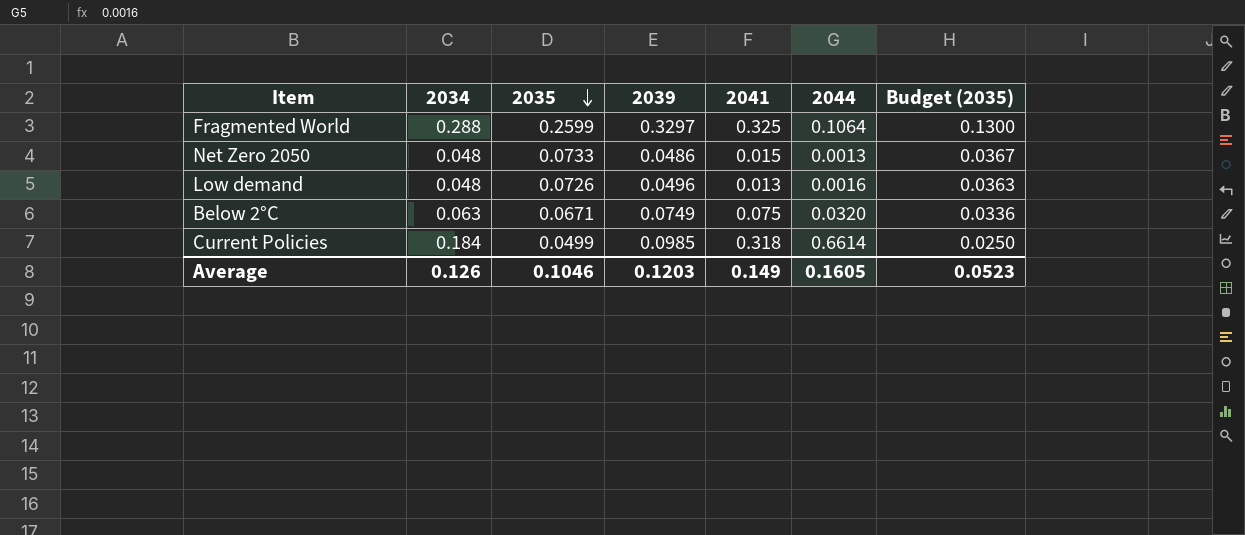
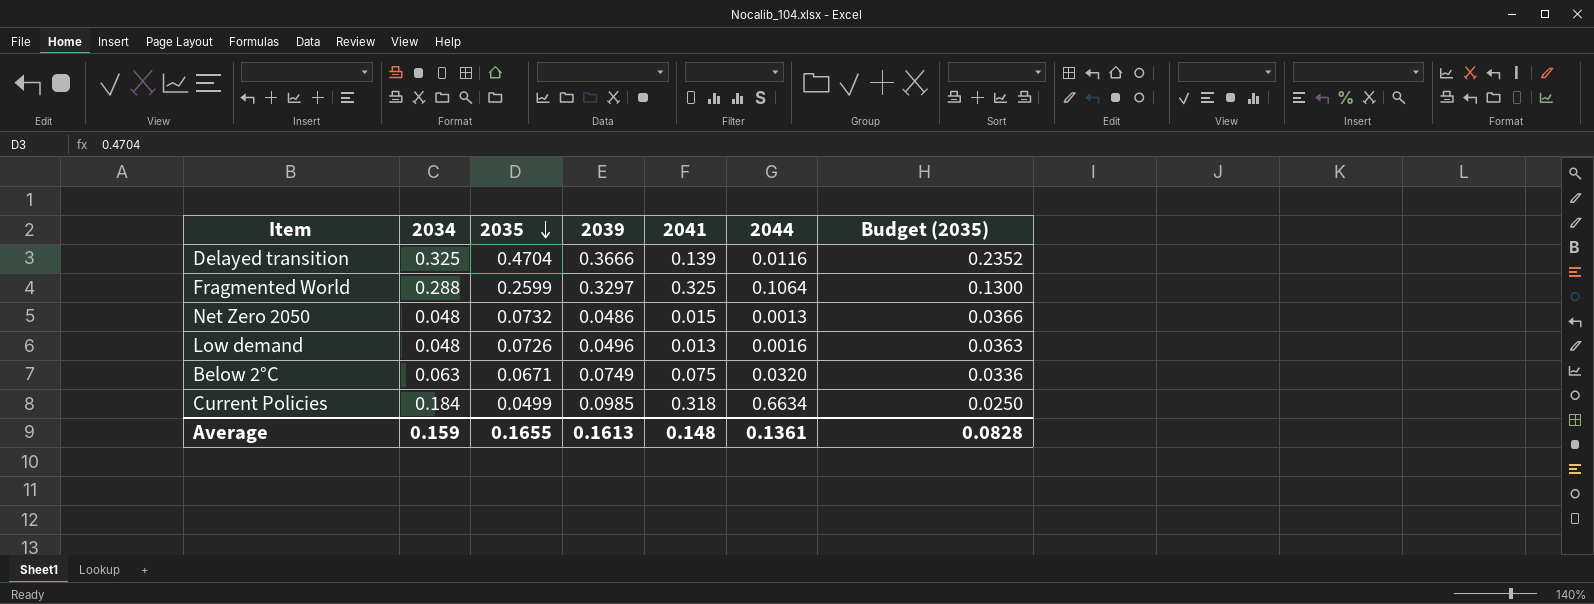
row Delayed transition: none -> 0.325 | 0.4704 | 0.3666 | 0.139 | 0.0116 | 0.2352
Net Zero 2050 | 2035: 0.0733 -> 0.0732
Net Zero 2050 | Budget (2035): 0.0367 -> 0.0366
Current Policies | 2044: 0.6614 -> 0.6634
Average | 2034: 0.126 -> 0.159
Average | 2035: 0.1046 -> 0.1655
Average | 2039: 0.1203 -> 0.1613
Average | 2041: 0.149 -> 0.148
Average | 2044: 0.1605 -> 0.1361
Average | Budget (2035): 0.0523 -> 0.0828

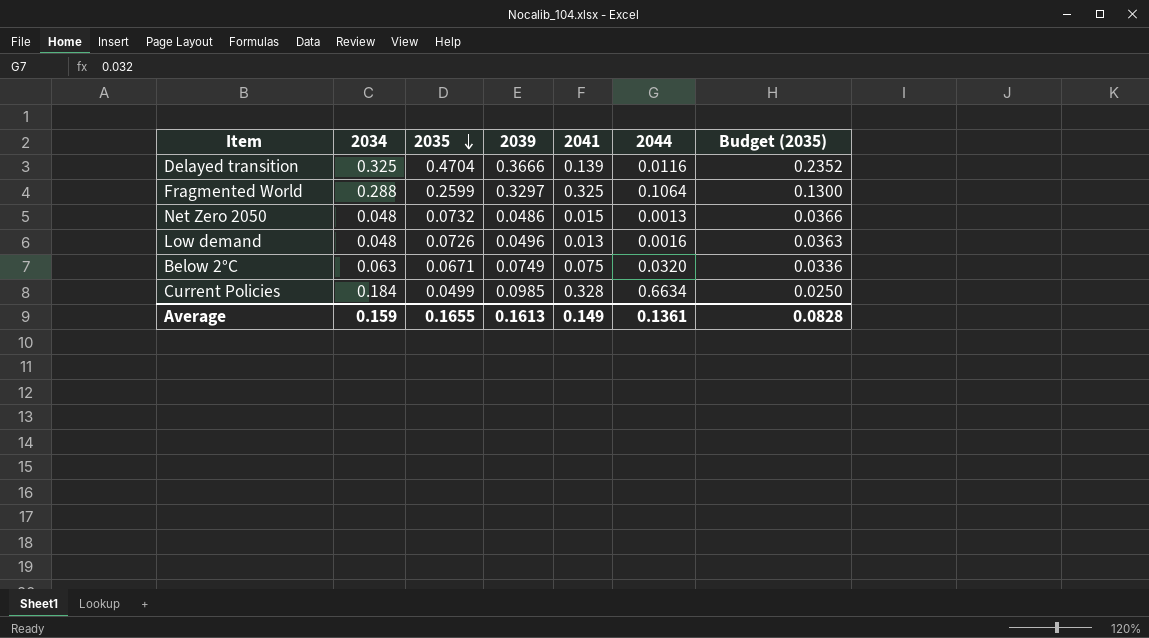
Current Policies | 2041: 0.318 -> 0.328
Average | 2041: 0.148 -> 0.149

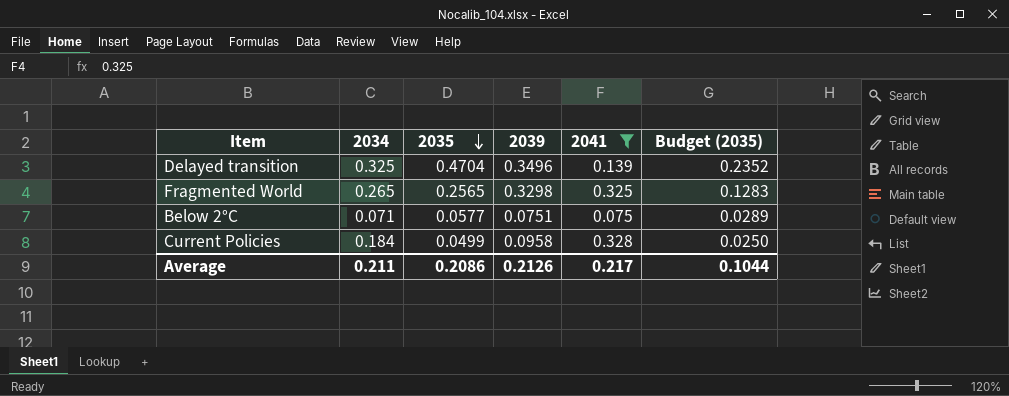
filter: none -> 2041 >= 0.075
column 2044 | position: 6 -> none
Delayed transition | 2039: 0.3666 -> 0.3496
Fragmented World | 2034: 0.288 -> 0.265
Fragmented World | 2035: 0.2599 -> 0.2565
Fragmented World | 2039: 0.3297 -> 0.3298
Fragmented World | Budget (2035): 0.1300 -> 0.1283
Below 2°C | 2034: 0.063 -> 0.071
Below 2°C | 2035: 0.0671 -> 0.0577
Below 2°C | 2039: 0.0749 -> 0.0751
Below 2°C | Budget (2035): 0.0336 -> 0.0289
Current Policies | 2039: 0.0985 -> 0.0958
Average | 2034: 0.159 -> 0.211
Average | 2035: 0.1655 -> 0.2086
Average | 2039: 0.1613 -> 0.2126
Average | 2041: 0.149 -> 0.217
Average | Budget (2035): 0.0828 -> 0.1044

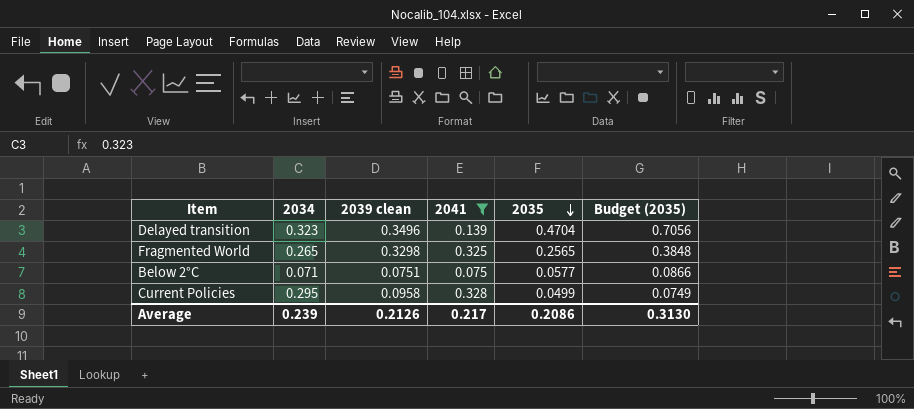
column name: 2039 -> 2039 clean
column 2035 | position: 3 -> 5
column Budget (2035) | formula: [2035] * 0.5 -> [2035] * 1.5
Delayed transition | 2034: 0.325 -> 0.323
Current Policies | 2034: 0.184 -> 0.295
Average | 2034: 0.211 -> 0.239
Average | Budget (2035): 0.1044 -> 0.3130

